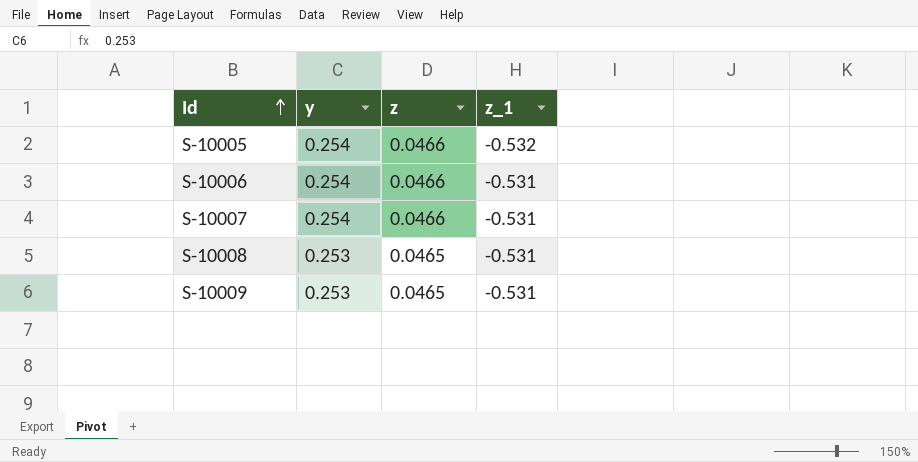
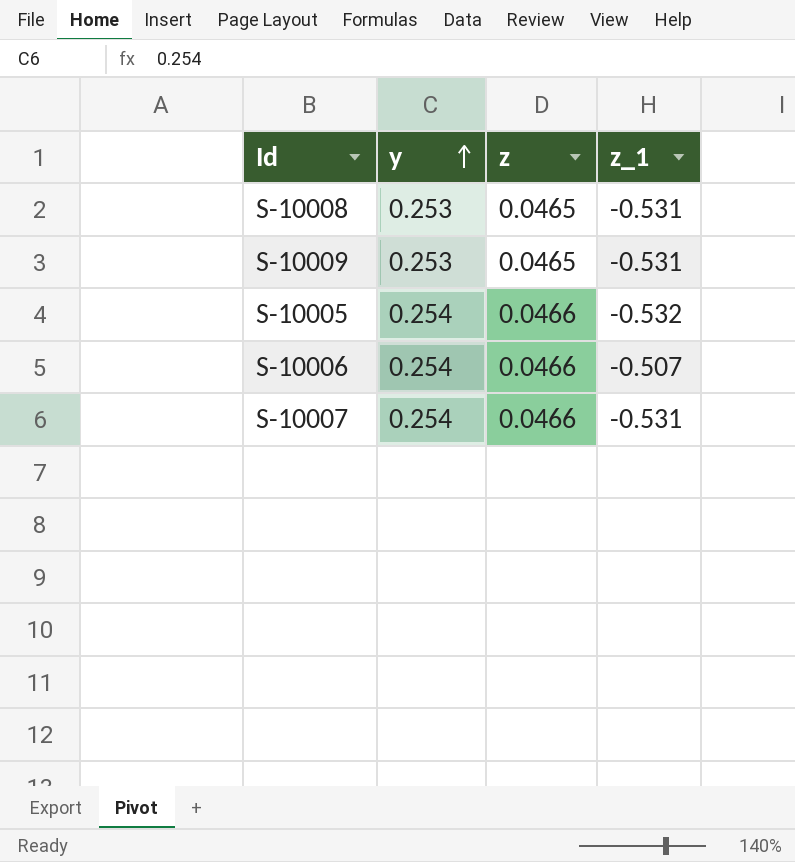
row order: Id ascending -> y ascending
S-10006 | z_1: -0.531 -> -0.507

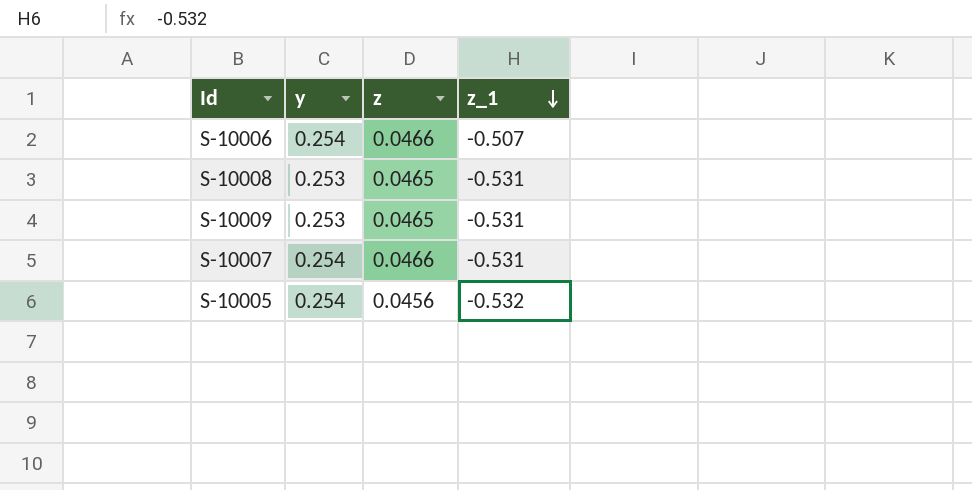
row order: y ascending -> z_1 descending
S-10005 | z: 0.0466 -> 0.0456

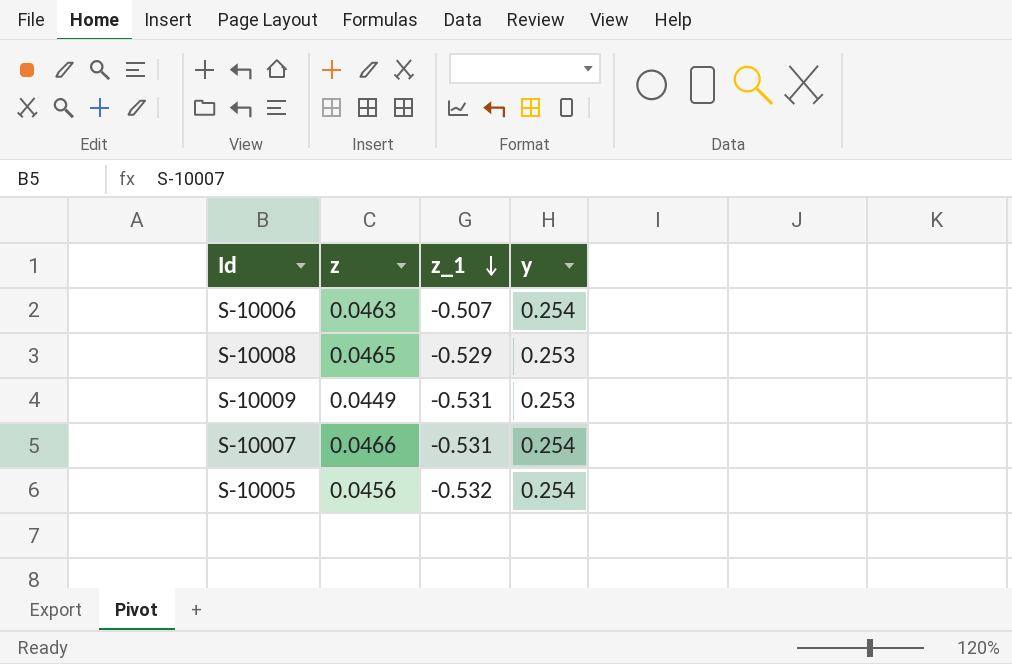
column y | position: 2 -> 4
S-10006 | z: 0.0466 -> 0.0463
S-10008 | z_1: -0.531 -> -0.529
S-10009 | z: 0.0465 -> 0.0449

